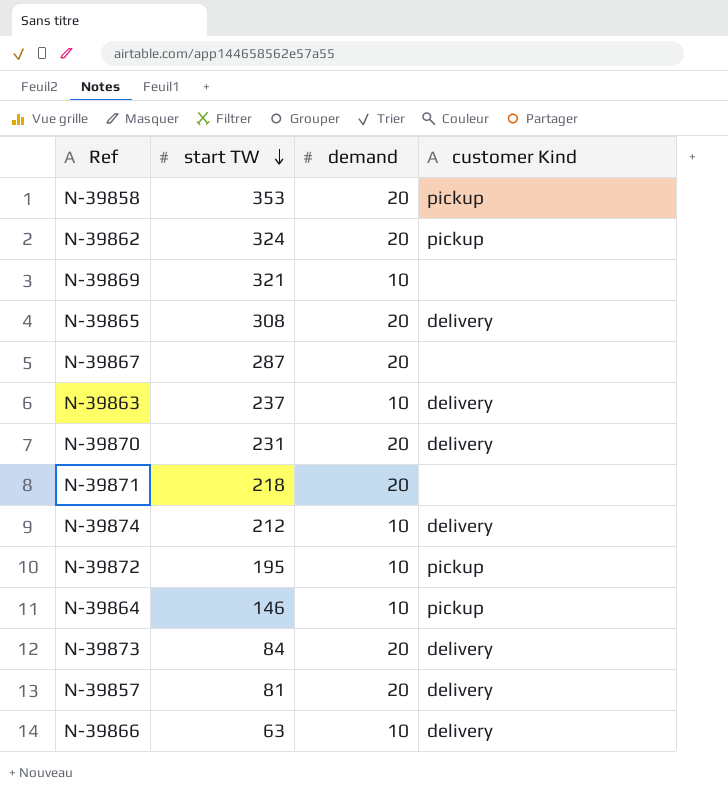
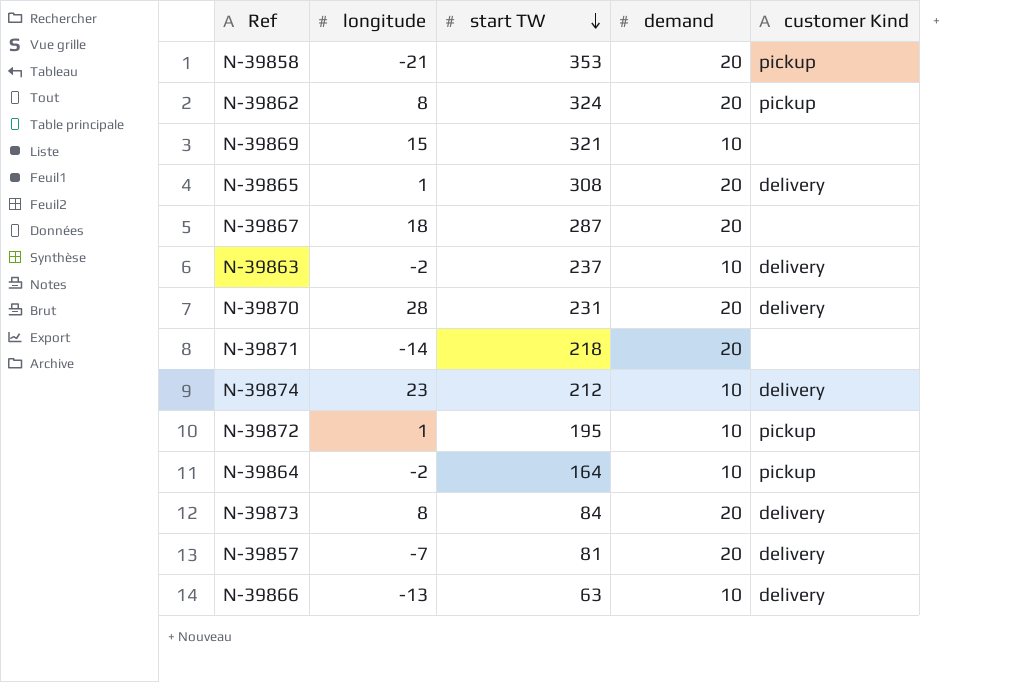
column longitude | position: none -> 2
N-39864 | start TW: 146 -> 164

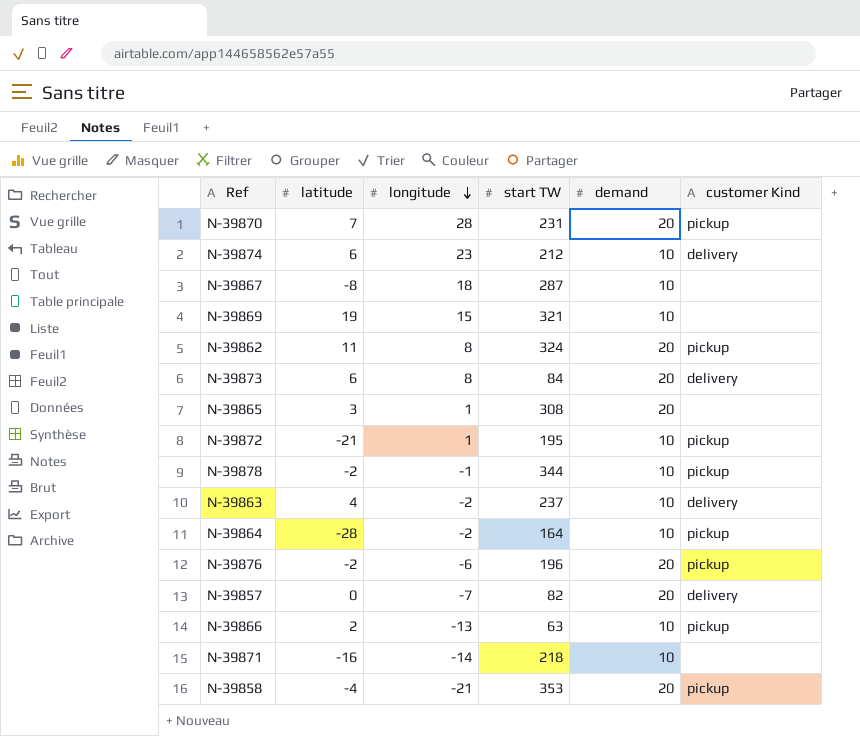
row order: start TW descending -> longitude descending
column latitude | position: none -> 2
N-39870 | customer Kind: delivery -> pickup
N-39867 | demand: 20 -> 10
N-39865 | customer Kind: delivery -> none
row N-39878: none -> -2 | -1 | 344 | 10 | pickup
row N-39876: none -> -2 | -6 | 196 | 20 | pickup
N-39857 | start TW: 81 -> 82
N-39866 | customer Kind: delivery -> pickup
N-39871 | demand: 20 -> 10

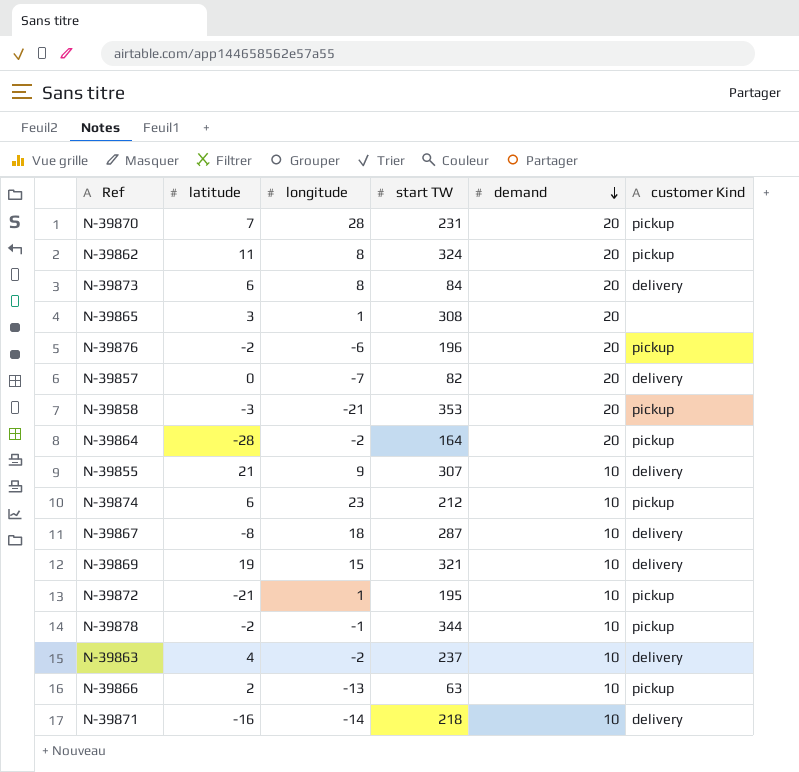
row order: longitude descending -> demand descending
N-39858 | latitude: -4 -> -3
N-39864 | demand: 10 -> 20
row N-39855: none -> 21 | 9 | 307 | 10 | delivery
N-39874 | customer Kind: delivery -> pickup
N-39867 | customer Kind: none -> delivery
N-39869 | customer Kind: none -> delivery
N-39871 | customer Kind: none -> delivery

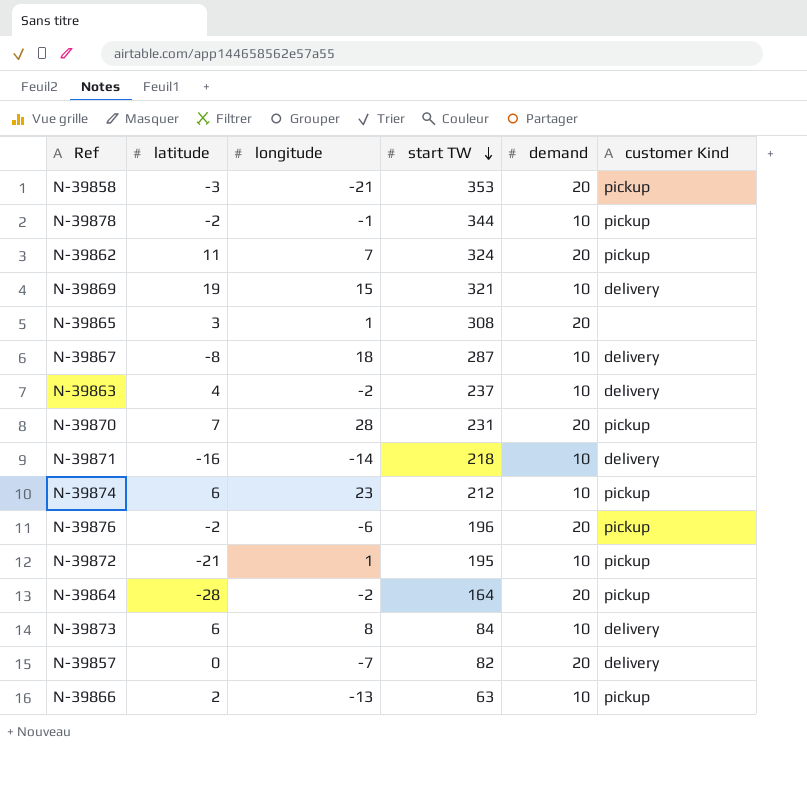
row order: demand descending -> start TW descending
row N-39855: 21 | 9 | 307 | 10 | delivery -> none
N-39862 | longitude: 8 -> 7
N-39873 | demand: 20 -> 10

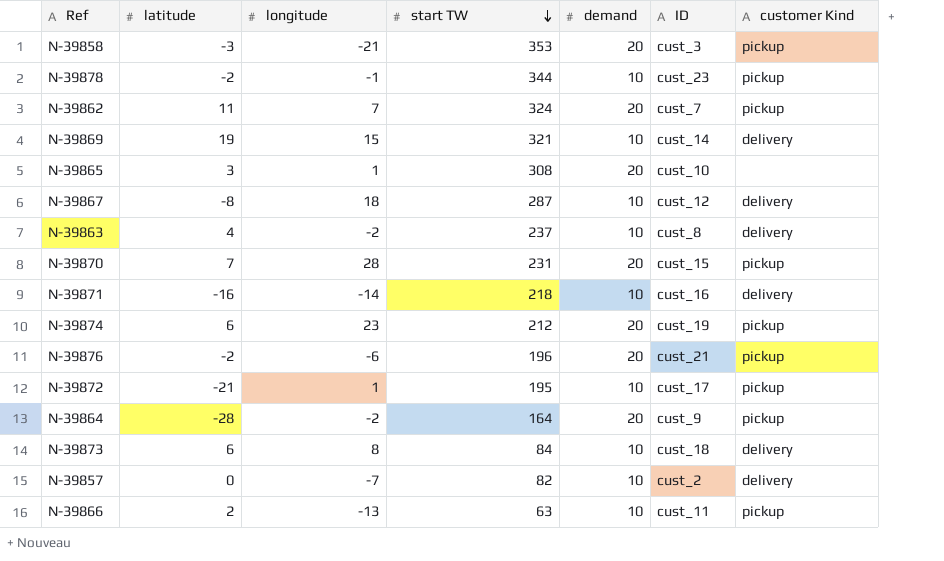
column ID | position: none -> 6
N-39874 | demand: 10 -> 20
N-39857 | demand: 20 -> 10

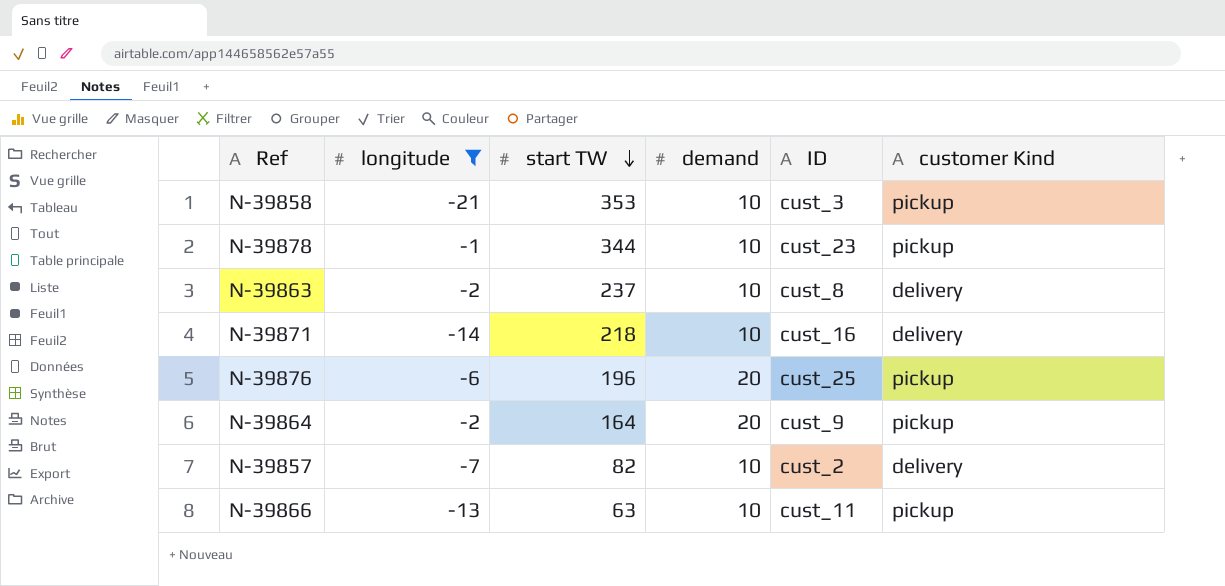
filter: none -> longitude <= -1
column latitude | position: 2 -> none
N-39858 | demand: 20 -> 10
N-39876 | ID: cust_21 -> cust_25

